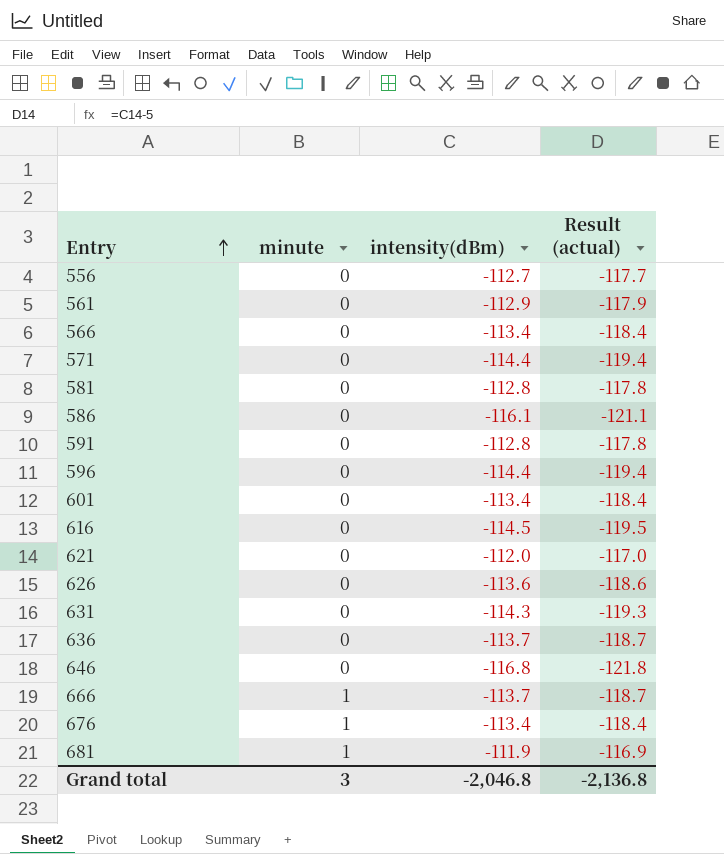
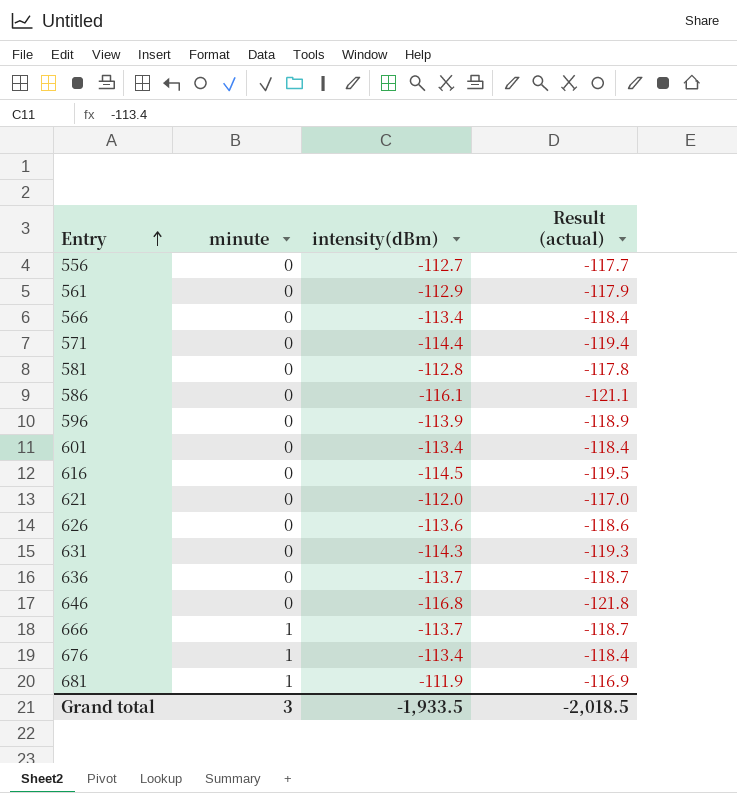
row 591: 0 | -112.8 | -117.8 -> none
596 | intensity(dBm): -114.4 -> -113.9
596 | Result (actual): -119.4 -> -118.9
Grand total | intensity(dBm): -2,046.8 -> -1,933.5
Grand total | Result (actual): -2,136.8 -> -2,018.5

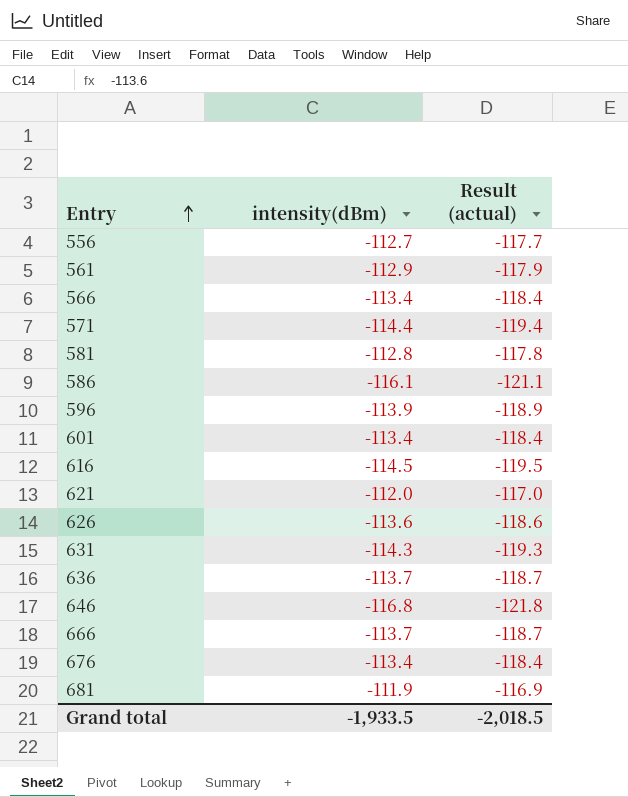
column minute | position: 2 -> none

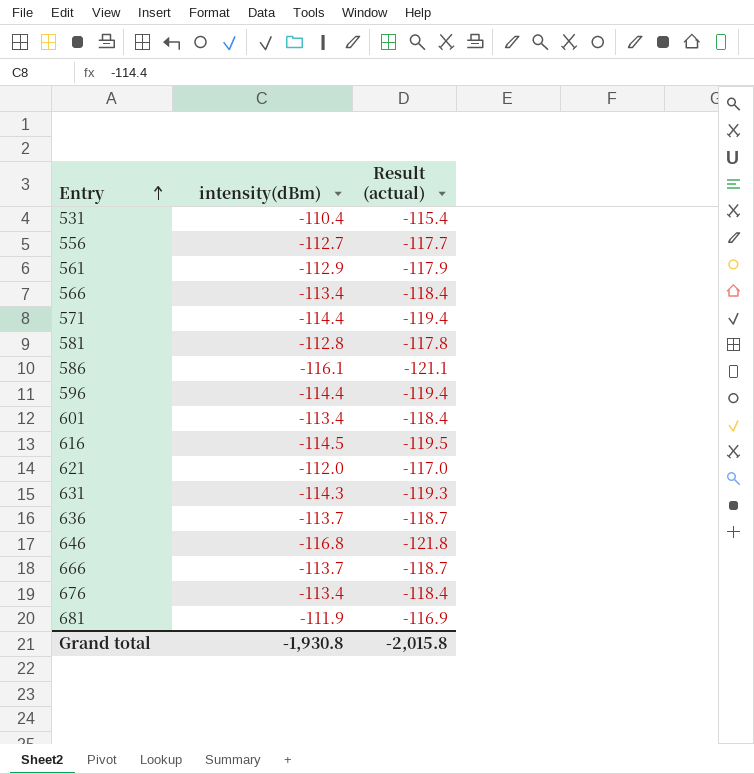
row 626: -113.6 | -118.6 -> none
row 531: none -> -110.4 | -115.4
596 | intensity(dBm): -113.9 -> -114.4
596 | Result (actual): -118.9 -> -119.4
Grand total | intensity(dBm): -1,933.5 -> -1,930.8
Grand total | Result (actual): -2,018.5 -> -2,015.8

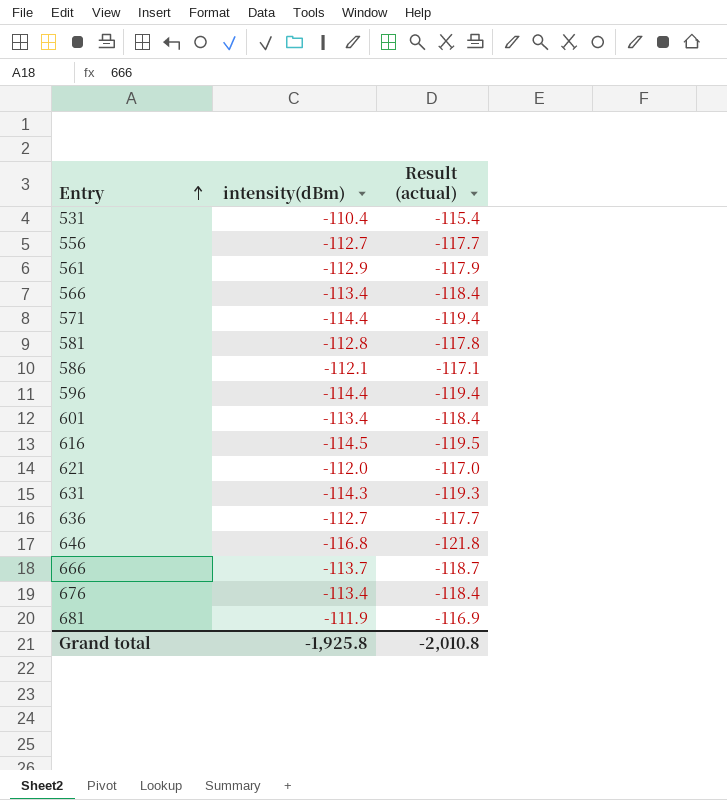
586 | intensity(dBm): -116.1 -> -112.1
586 | Result (actual): -121.1 -> -117.1
636 | intensity(dBm): -113.7 -> -112.7
636 | Result (actual): -118.7 -> -117.7
Grand total | intensity(dBm): -1,930.8 -> -1,925.8
Grand total | Result (actual): -2,015.8 -> -2,010.8

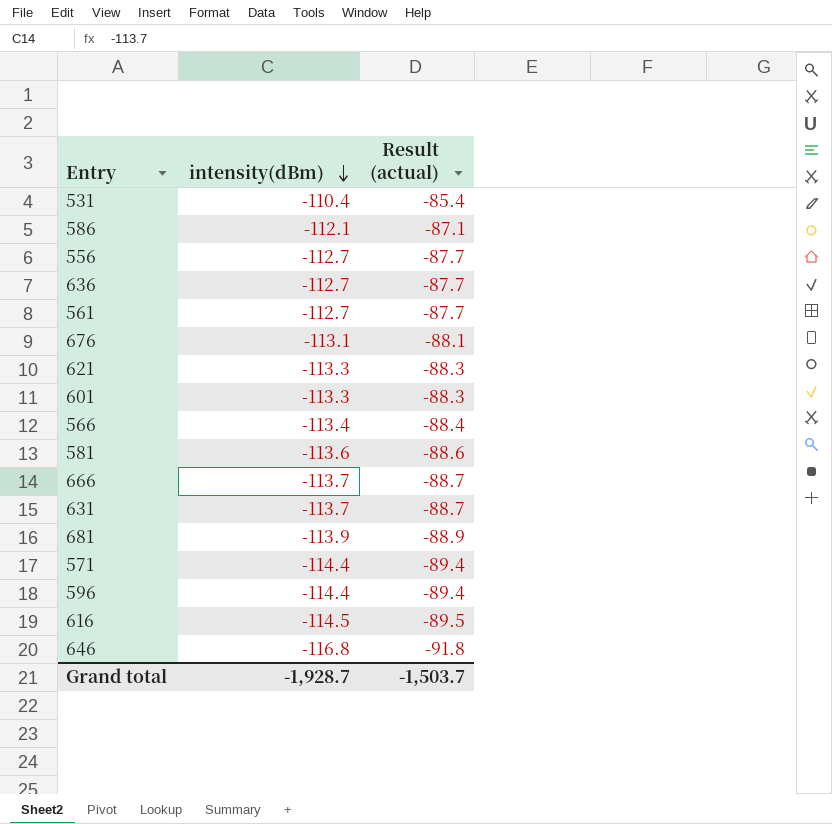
row order: Entry ascending -> intensity(dBm) descending
column Result (actual) | formula: [intensity(dBm)] - 5 -> [intensity(dBm)] + 25
561 | intensity(dBm): -112.9 -> -112.7
676 | intensity(dBm): -113.4 -> -113.1
621 | intensity(dBm): -112.0 -> -113.3
601 | intensity(dBm): -113.4 -> -113.3
581 | intensity(dBm): -112.8 -> -113.6
631 | intensity(dBm): -114.3 -> -113.7
681 | intensity(dBm): -111.9 -> -113.9
Grand total | intensity(dBm): -1,925.8 -> -1,928.7
Grand total | Result (actual): -2,010.8 -> -1,503.7

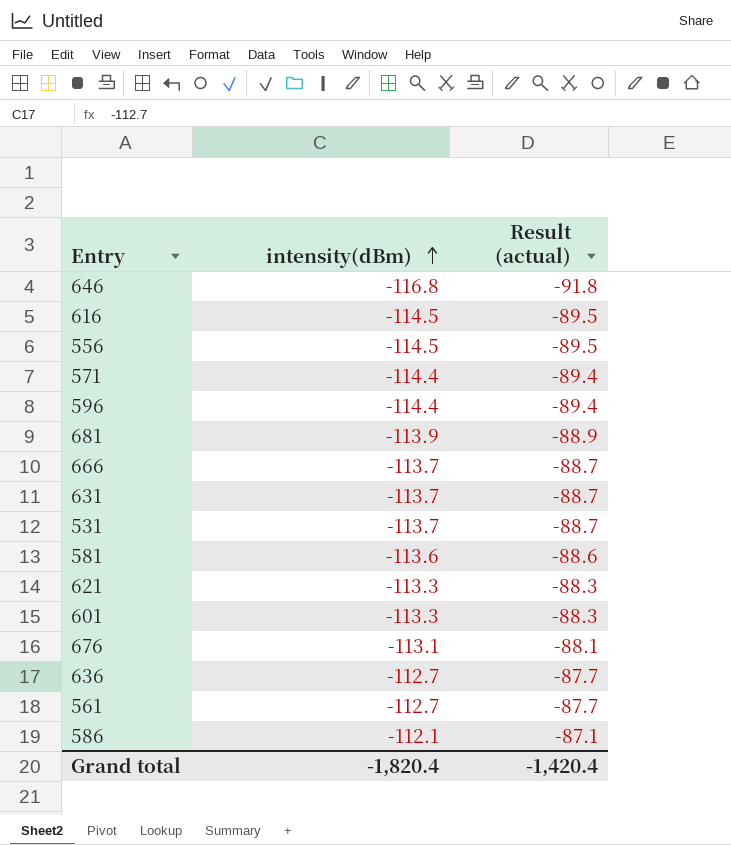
row order: intensity(dBm) descending -> intensity(dBm) ascending
row 566: -113.4 | -88.4 -> none
556 | intensity(dBm): -112.7 -> -114.5
556 | Result (actual): -87.7 -> -89.5
531 | intensity(dBm): -110.4 -> -113.7
531 | Result (actual): -85.4 -> -88.7
Grand total | intensity(dBm): -1,928.7 -> -1,820.4
Grand total | Result (actual): -1,503.7 -> -1,420.4

